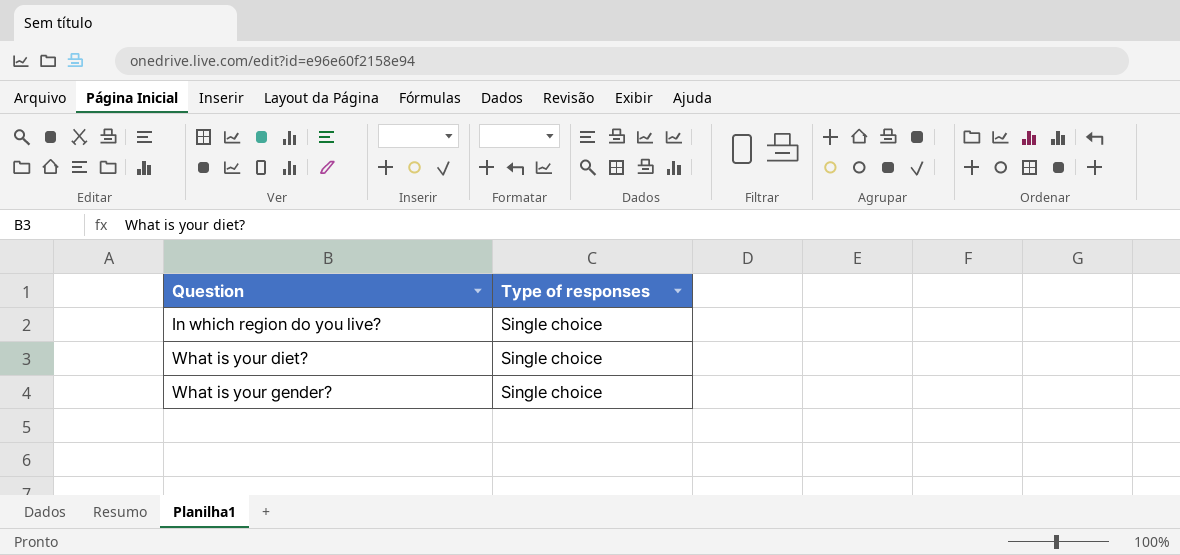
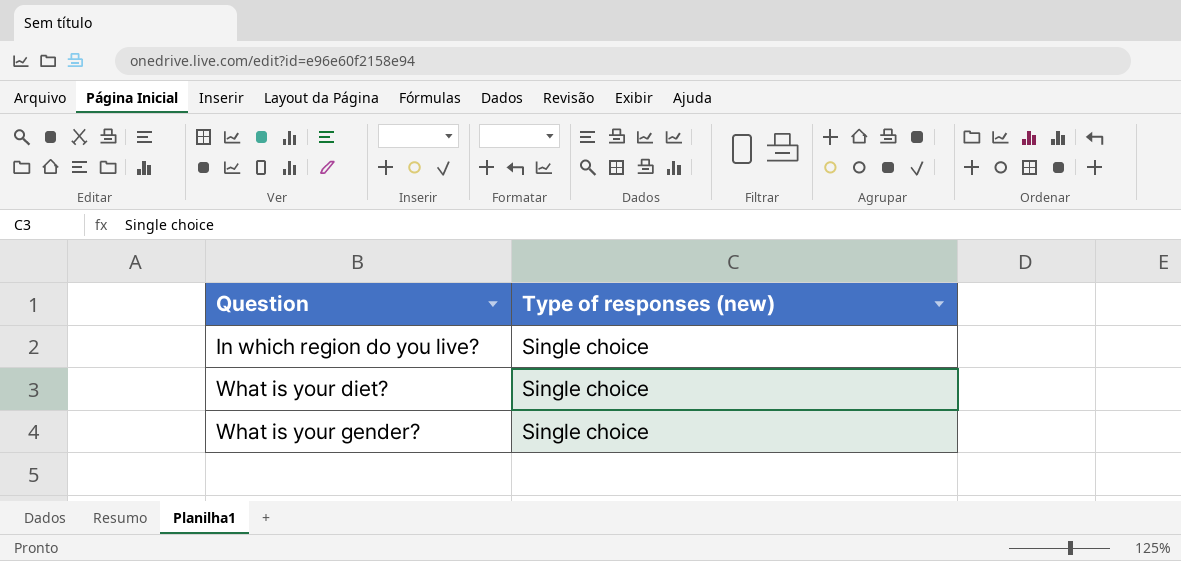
column name: Type of responses -> Type of responses (new)

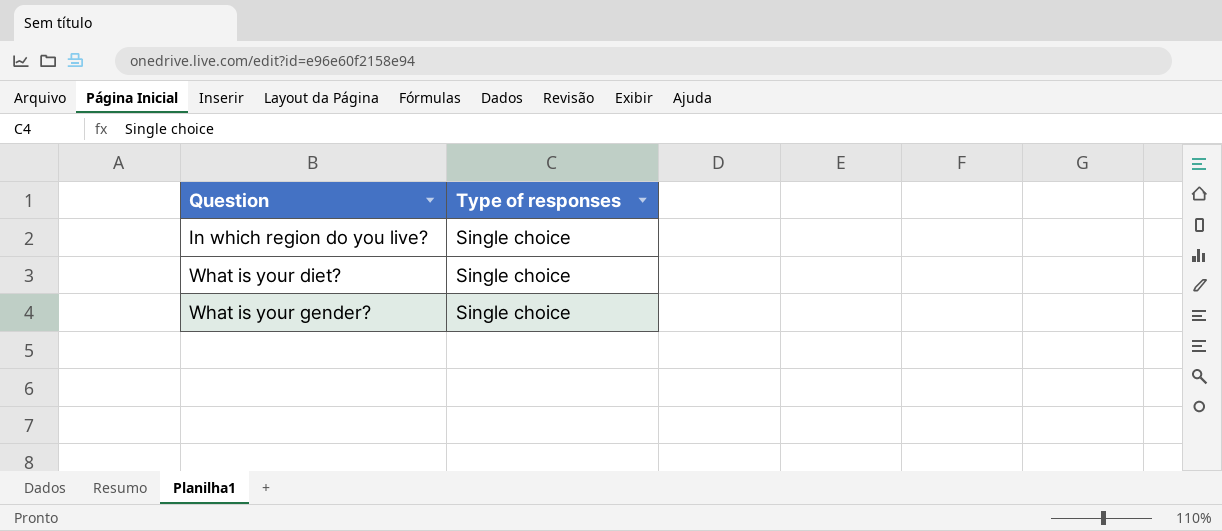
column name: Type of responses (new) -> Type of responses

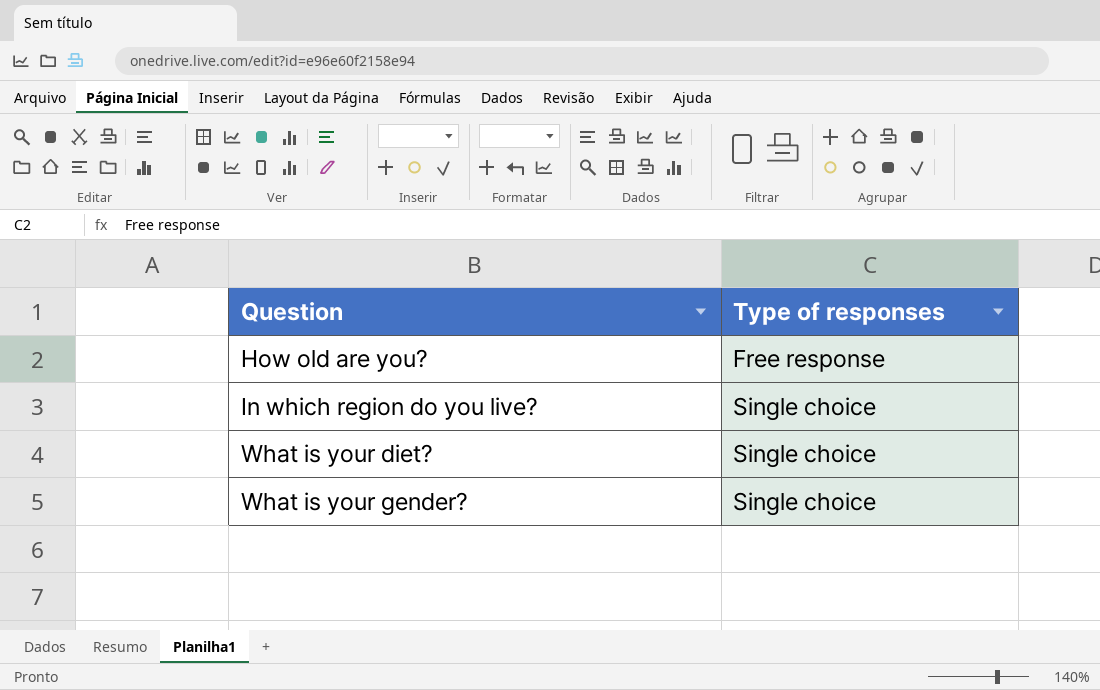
row How old are you?: none -> Free response

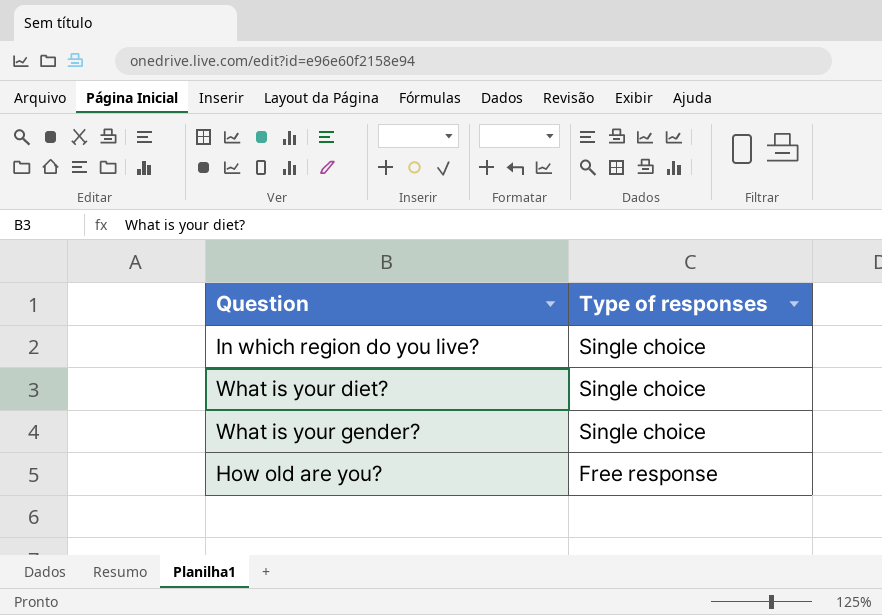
row order: Question ascending -> Type of responses descending

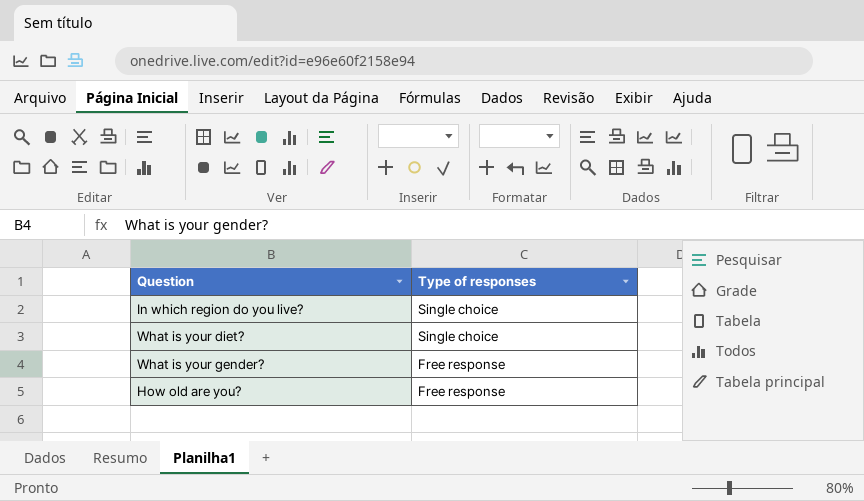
What is your gender? | Type of responses: Single choice -> Free response

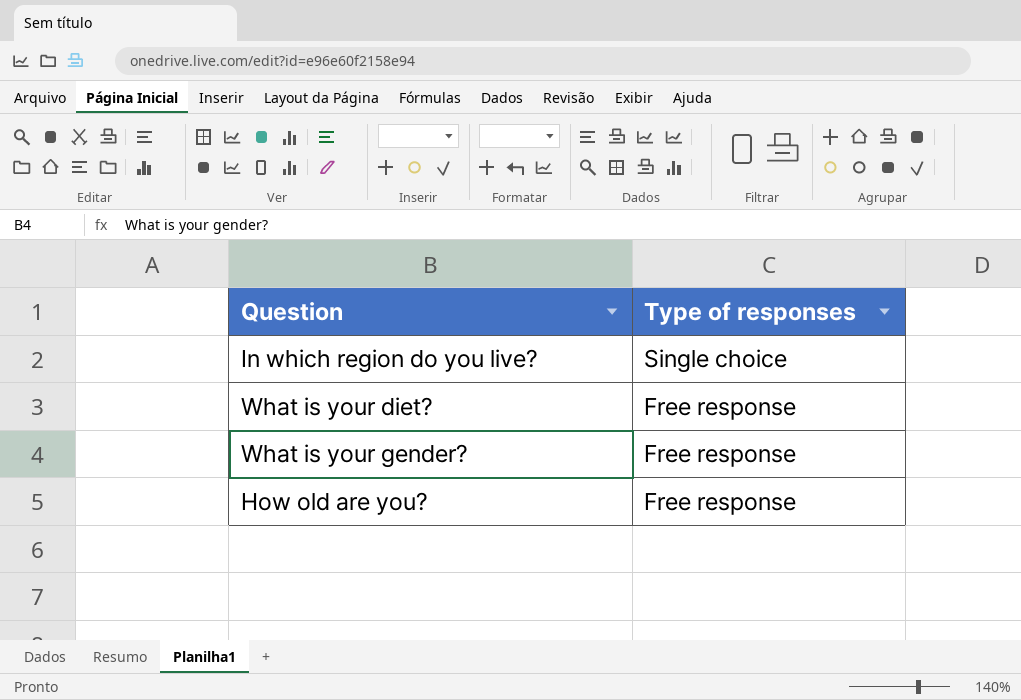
What is your diet? | Type of responses: Single choice -> Free response

